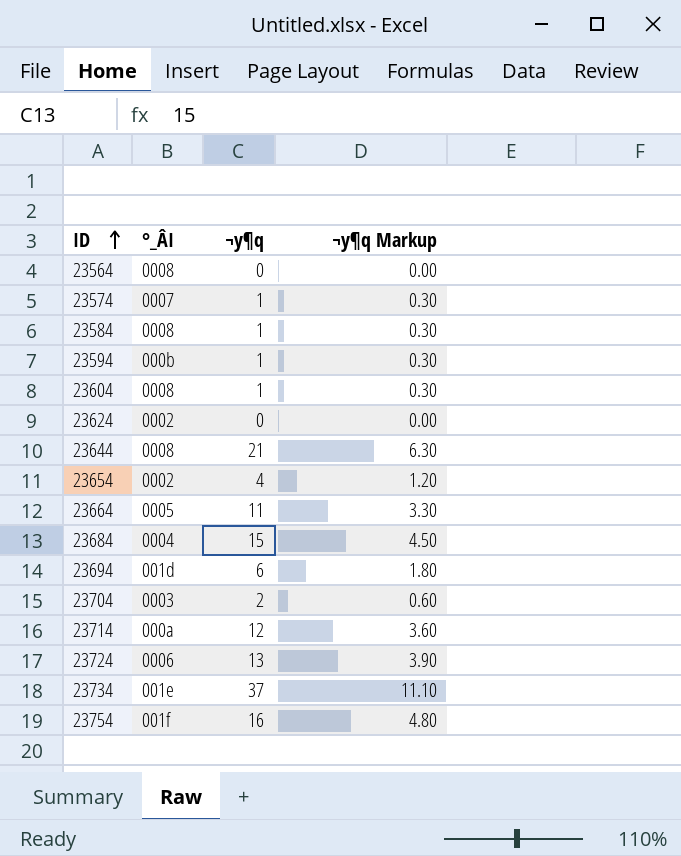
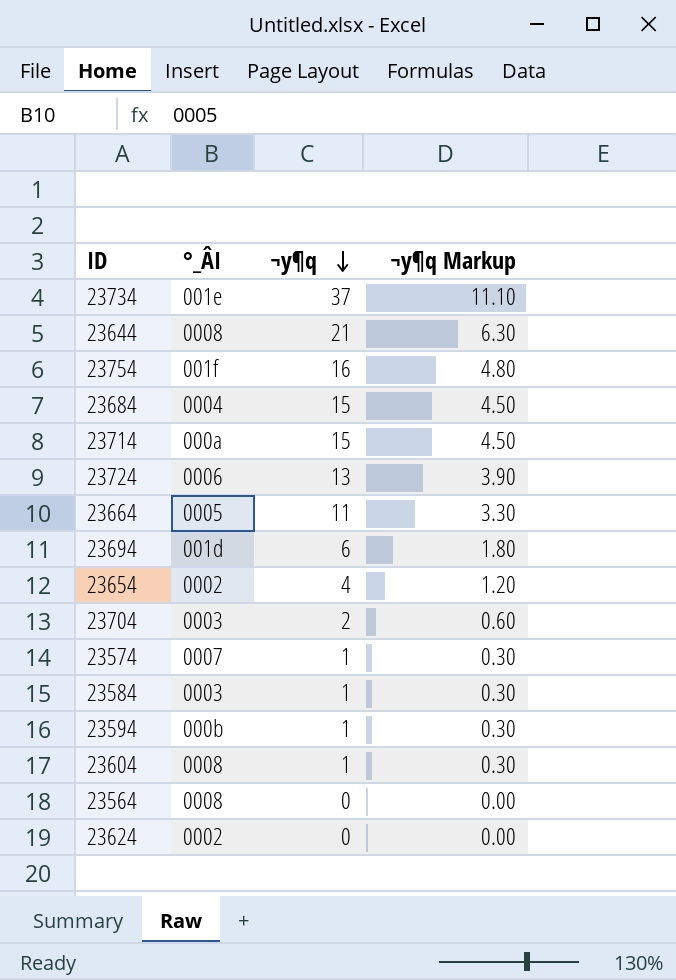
row order: ID ascending -> ¬y¶q descending
23714 | ¬y¶q: 12 -> 15
23714 | ¬y¶q Markup: 3.60 -> 4.50
23584 | °_ÂI: 0008 -> 0003

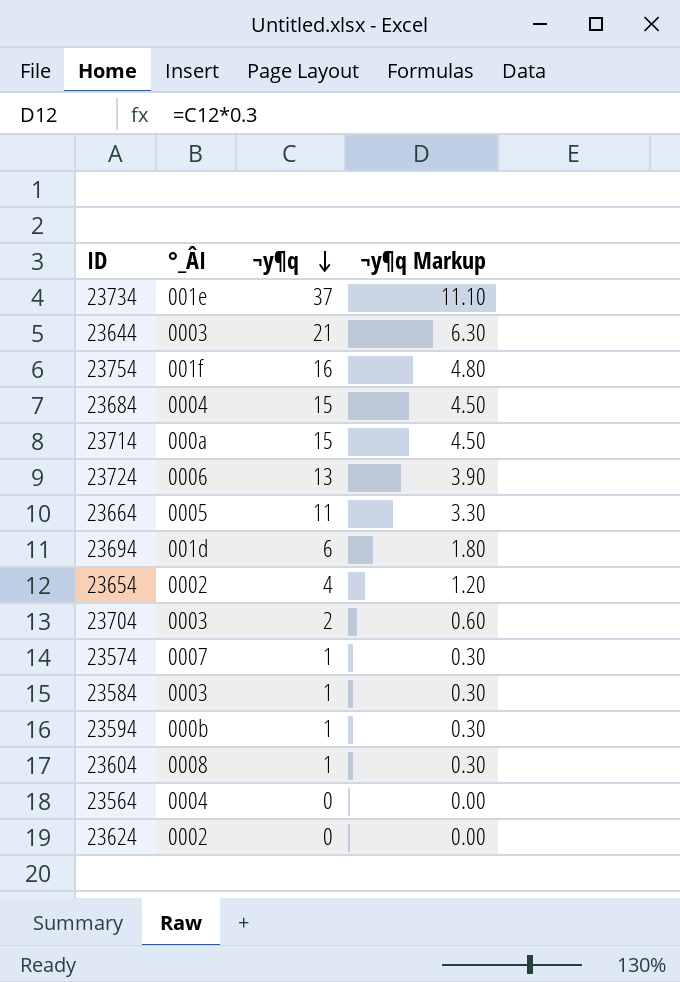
23644 | °_ÂI: 0008 -> 0003
23564 | °_ÂI: 0008 -> 0004

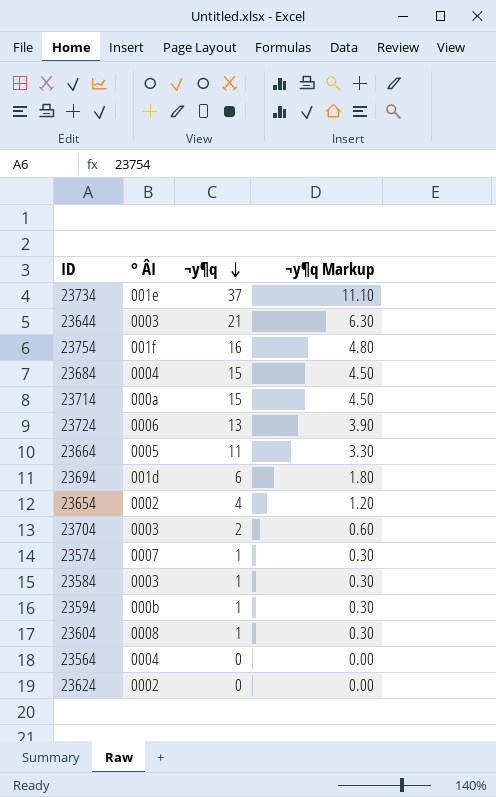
column name: °_ÂI -> ° ÂI

